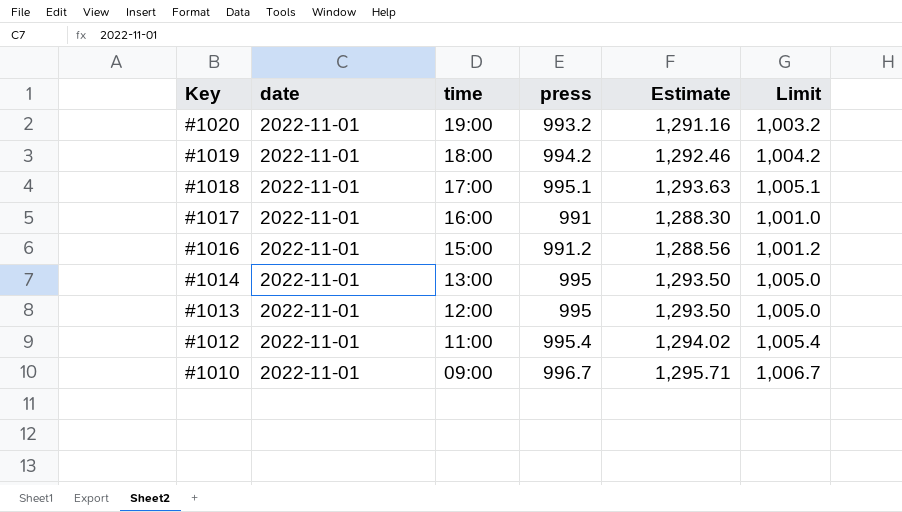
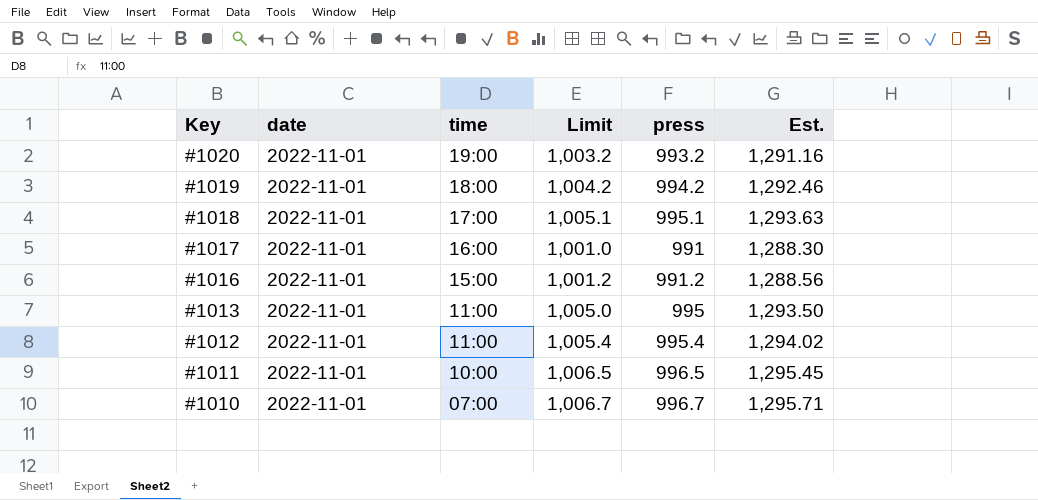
column Limit | position: 6 -> 4
column name: Estimate -> Est.
row #1014: 2022-11-01 | 13:00 | 995 | 1,293.50 | 1,005.0 -> none
#1013 | time: 12:00 -> 11:00
row #1011: none -> 2022-11-01 | 10:00 | 1,006.5 | 996.5 | 1,295.45
#1010 | time: 09:00 -> 07:00

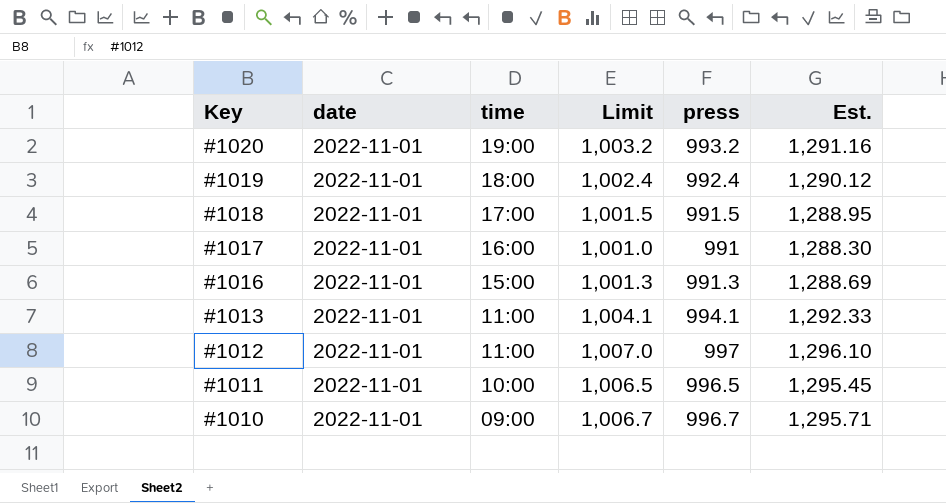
#1019 | Limit: 1,004.2 -> 1,002.4
#1019 | press: 994.2 -> 992.4
#1019 | Est.: 1,292.46 -> 1,290.12
#1018 | Limit: 1,005.1 -> 1,001.5
#1018 | press: 995.1 -> 991.5
#1018 | Est.: 1,293.63 -> 1,288.95
#1016 | Limit: 1,001.2 -> 1,001.3
#1016 | press: 991.2 -> 991.3
#1016 | Est.: 1,288.56 -> 1,288.69
#1013 | Limit: 1,005.0 -> 1,004.1
#1013 | press: 995 -> 994.1
#1013 | Est.: 1,293.50 -> 1,292.33
#1012 | Limit: 1,005.4 -> 1,007.0
#1012 | press: 995.4 -> 997
#1012 | Est.: 1,294.02 -> 1,296.10
#1010 | time: 07:00 -> 09:00

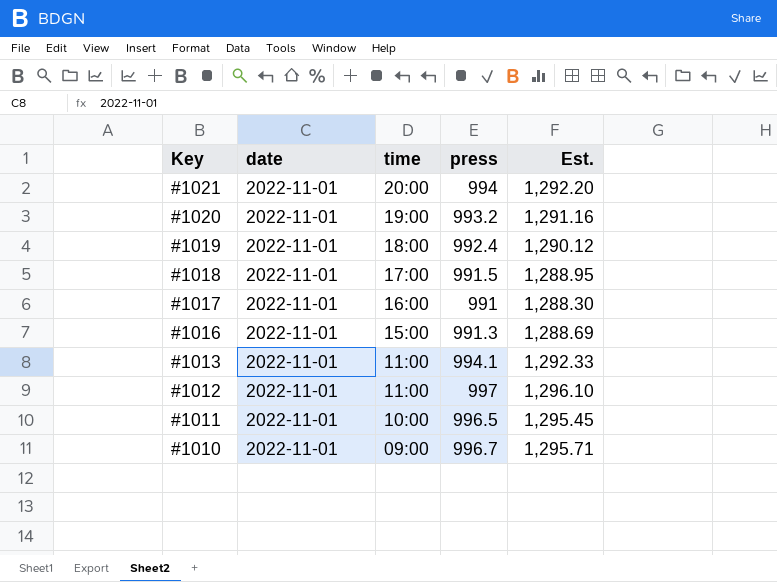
column Limit | formula: [press] + 10 -> none
row #1021: none -> 2022-11-01 | 20:00 | 994 | 1,292.20

